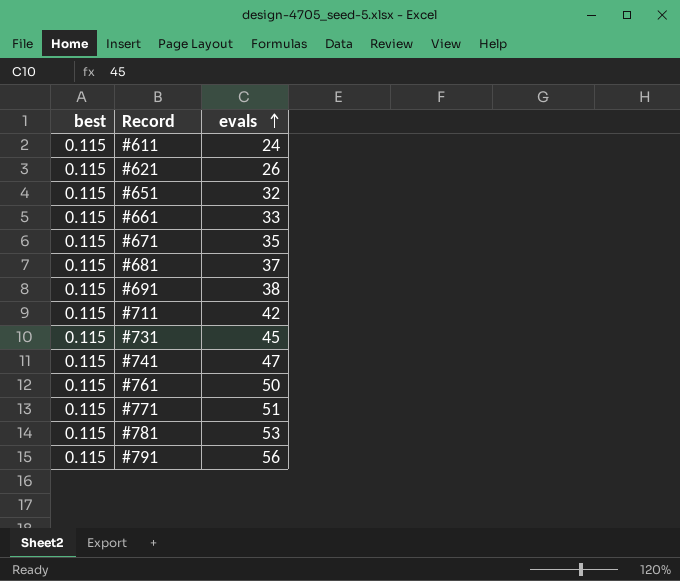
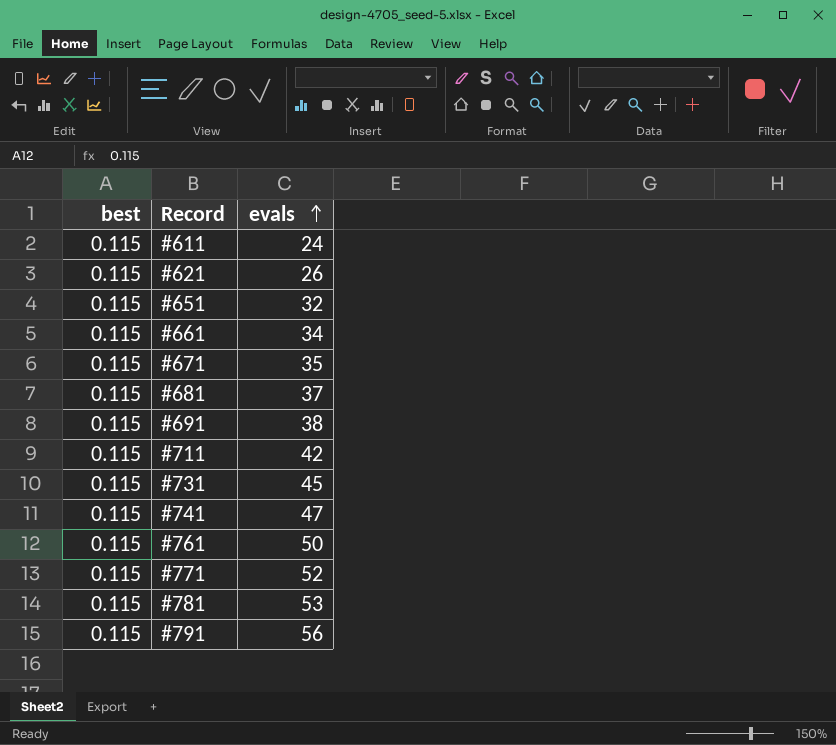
#661 | evals: 33 -> 34
#771 | evals: 51 -> 52

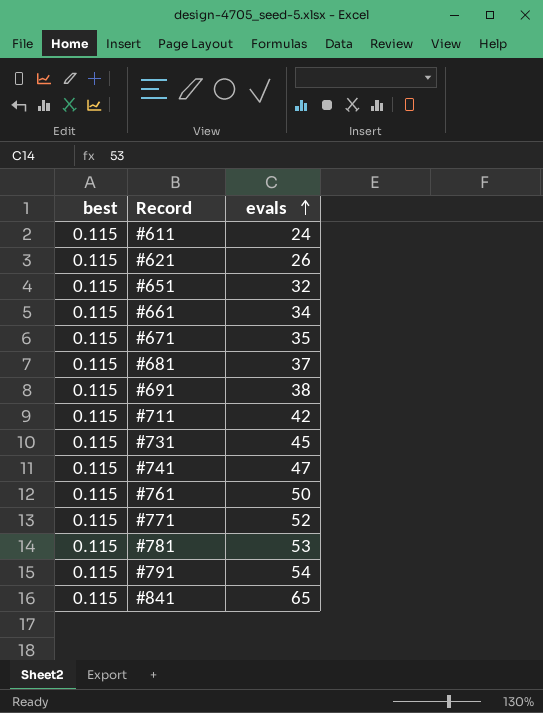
#791 | evals: 56 -> 54
row #841: none -> 0.115 | 65

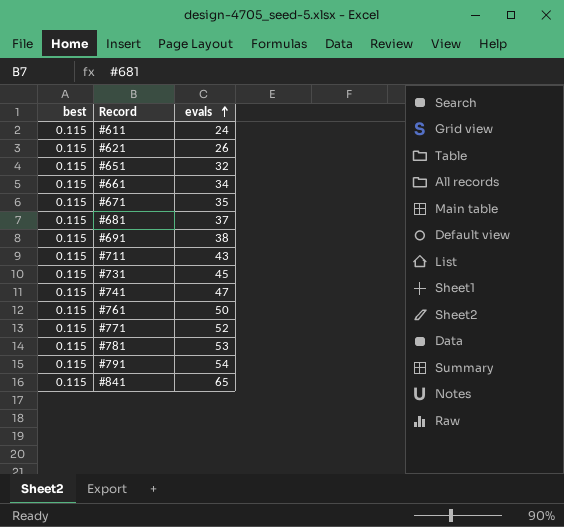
#711 | evals: 42 -> 43

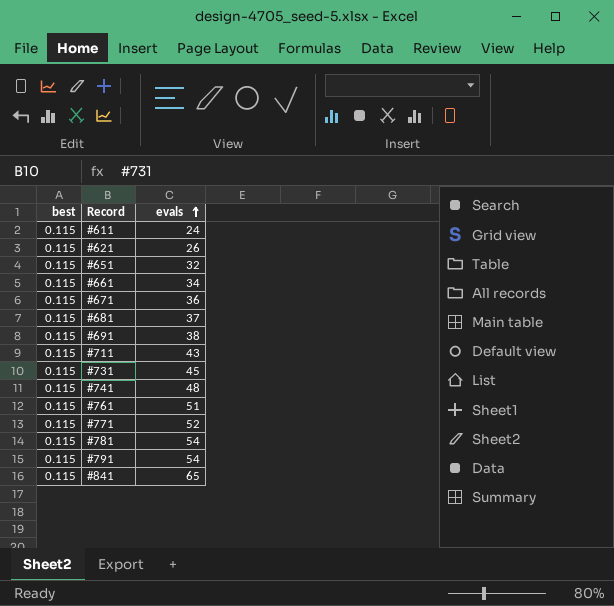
#671 | evals: 35 -> 36
#741 | evals: 47 -> 48
#761 | evals: 50 -> 51
#781 | evals: 53 -> 54

